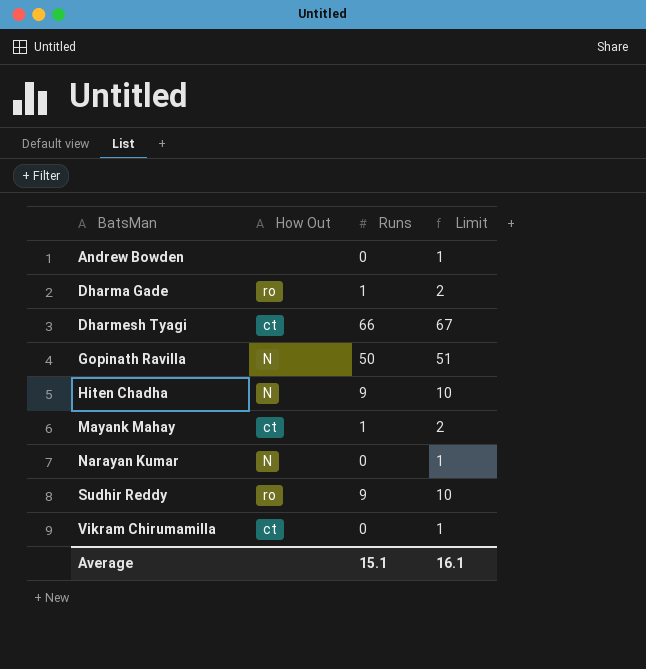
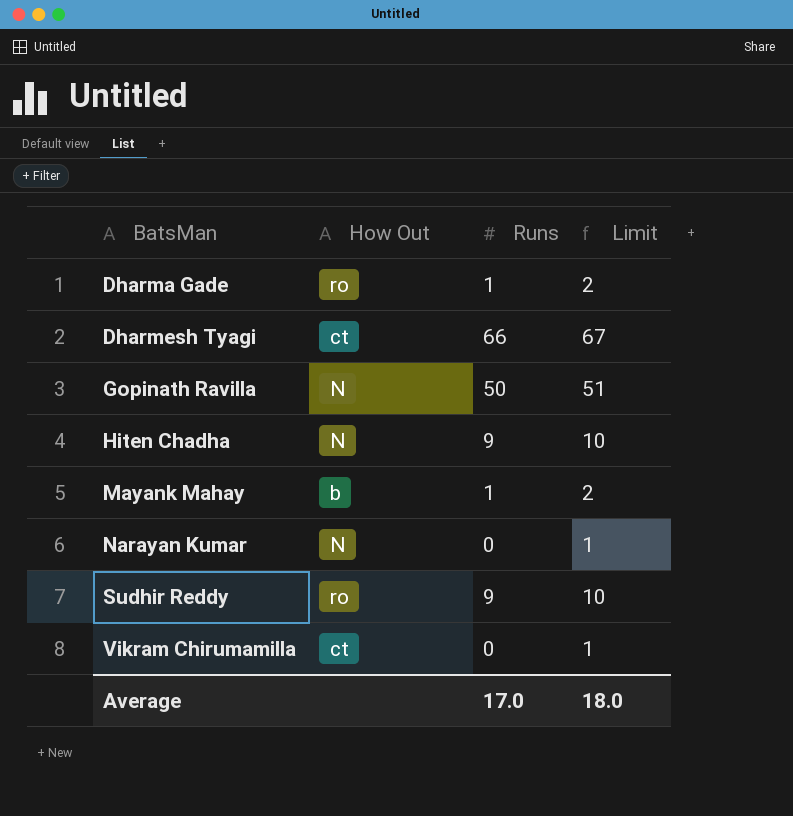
row Andrew Bowden: none | 0 | 1 -> none
Mayank Mahay | How Out: ct -> b
Average | Runs: 15.1 -> 17.0
Average | Limit: 16.1 -> 18.0

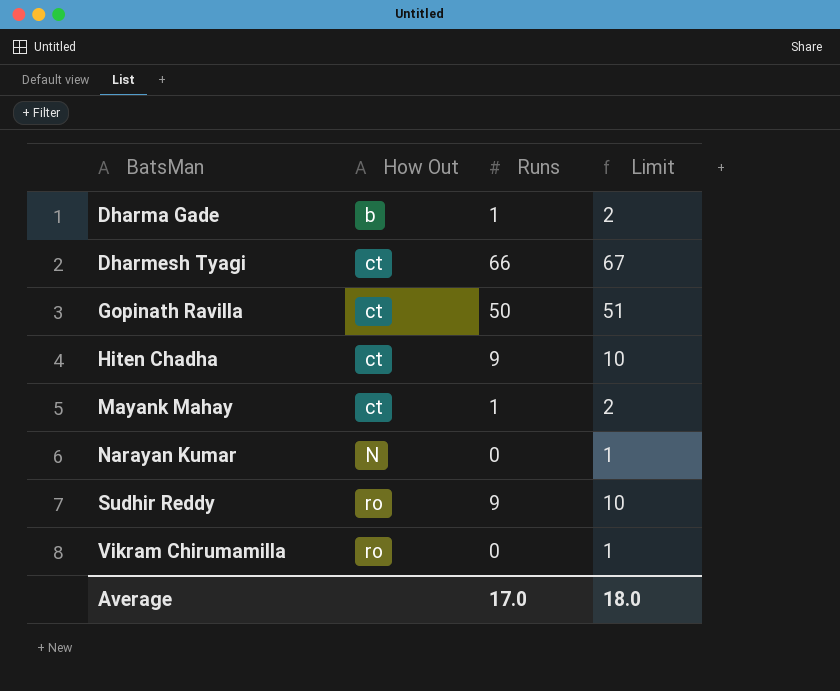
Dharma Gade | How Out: ro -> b
Gopinath Ravilla | How Out: N -> ct
Hiten Chadha | How Out: N -> ct
Mayank Mahay | How Out: b -> ct
Vikram Chirumamilla | How Out: ct -> ro

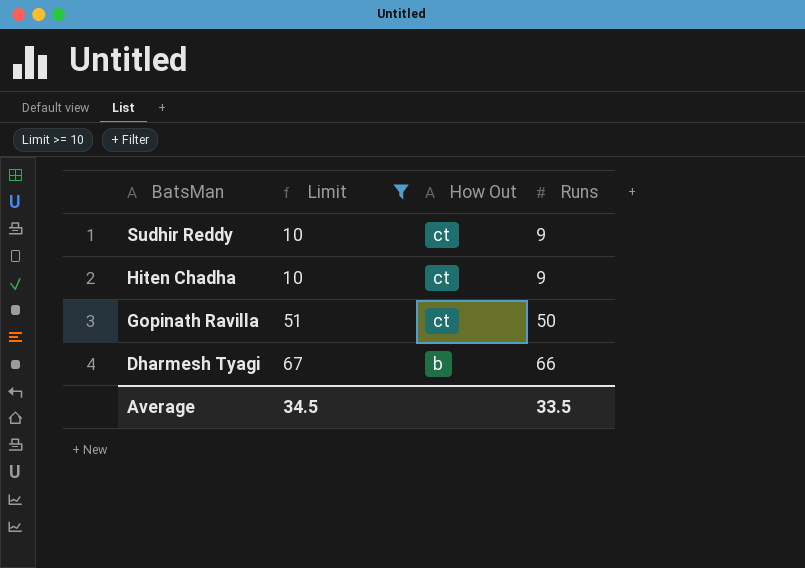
filter: none -> Limit >= 10
row order: BatsMan ascending -> BatsMan descending
column Limit | position: 4 -> 2
Sudhir Reddy | How Out: ro -> ct
Dharmesh Tyagi | How Out: ct -> b
Average | Limit: 18.0 -> 34.5
Average | Runs: 17.0 -> 33.5

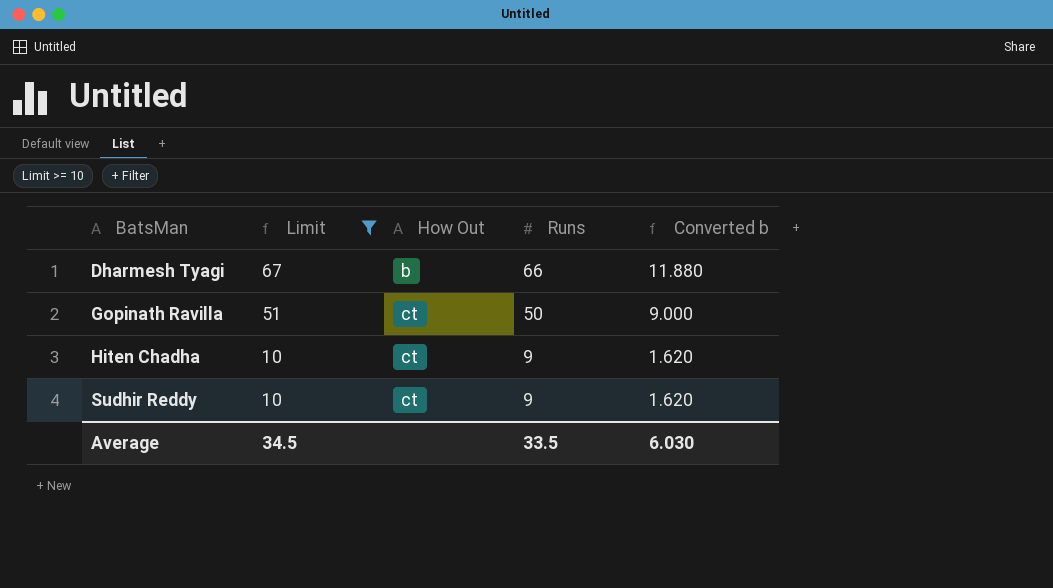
row order: BatsMan descending -> BatsMan ascending
column Converted b | formula: none -> [Runs] * 0.18

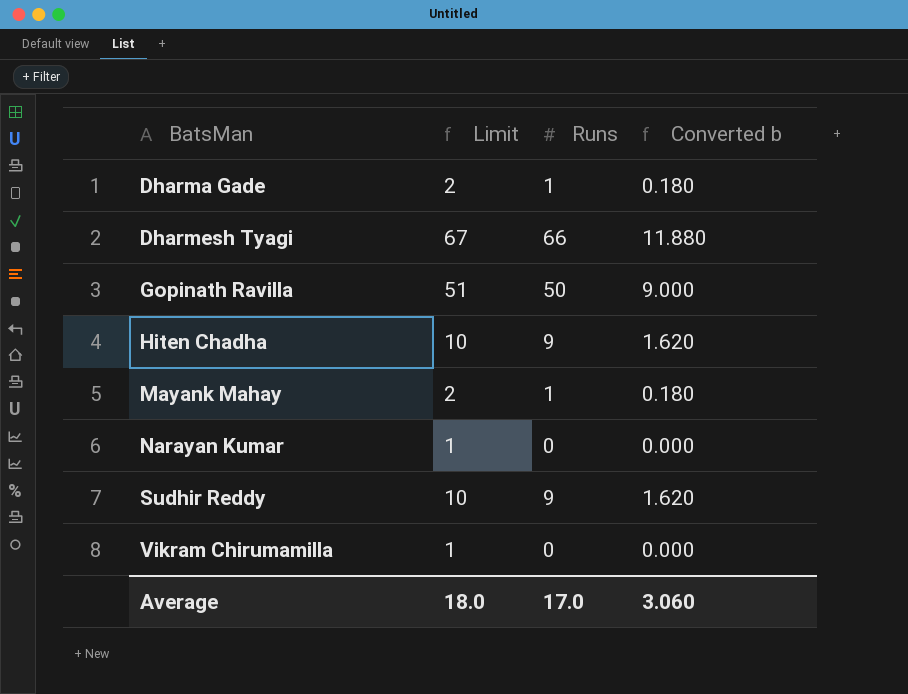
filter: Limit >= 10 -> none
column How Out | position: 3 -> none
Average | Limit: 34.5 -> 18.0
Average | Runs: 33.5 -> 17.0
Average | Converted b: 6.030 -> 3.060

